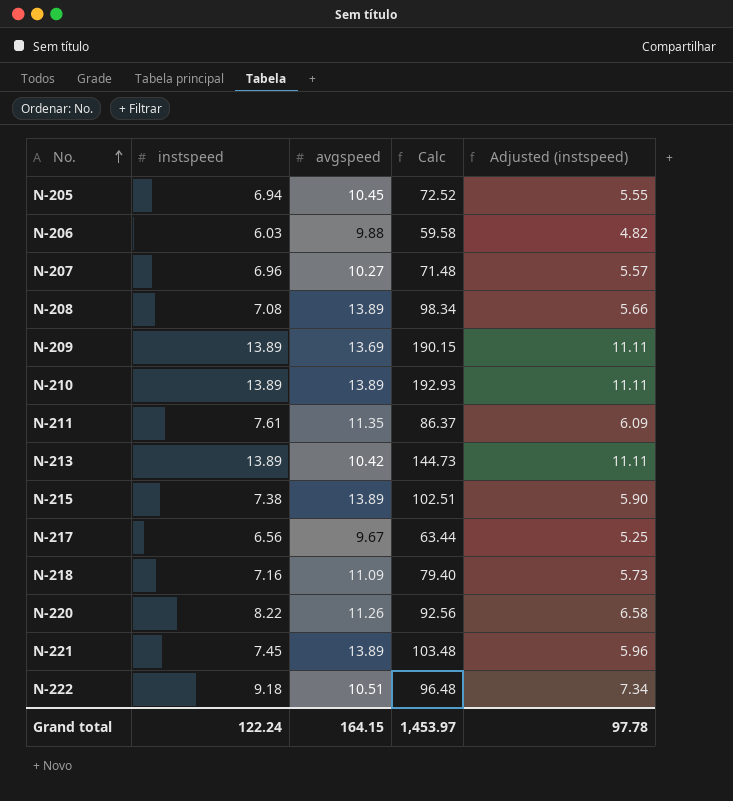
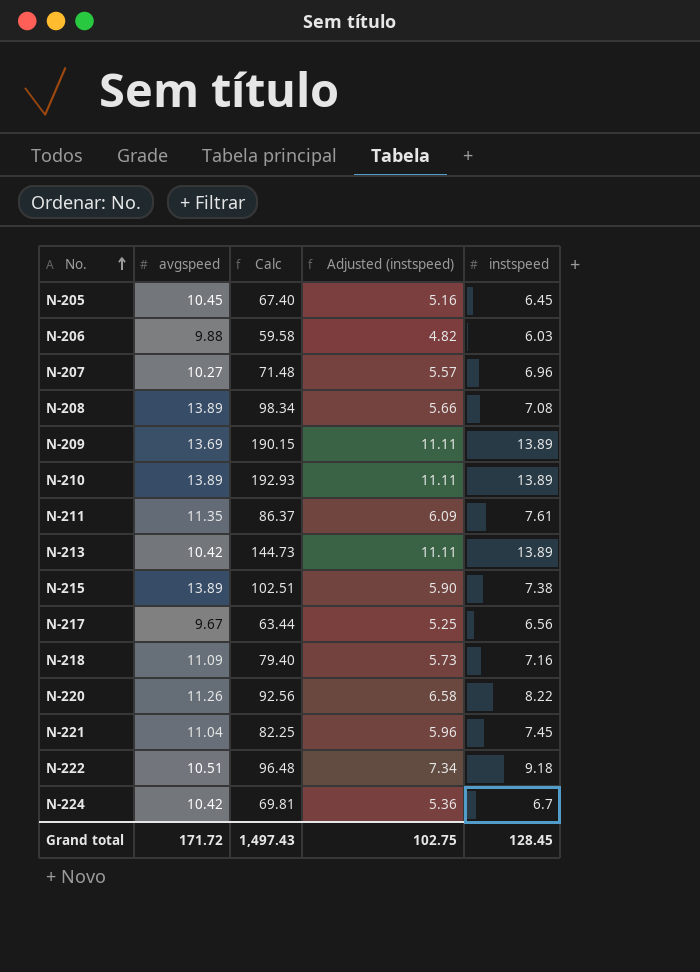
column instspeed | position: 2 -> 5
N-205 | Calc: 72.52 -> 67.40
N-205 | Adjusted (instspeed): 5.55 -> 5.16
N-205 | instspeed: 6.94 -> 6.45
N-221 | avgspeed: 13.89 -> 11.04
N-221 | Calc: 103.48 -> 82.25
row N-224: none -> 10.42 | 69.81 | 5.36 | 6.7
Grand total | avgspeed: 164.15 -> 171.72
Grand total | Calc: 1,453.97 -> 1,497.43
Grand total | Adjusted (instspeed): 97.78 -> 102.75
Grand total | instspeed: 122.24 -> 128.45

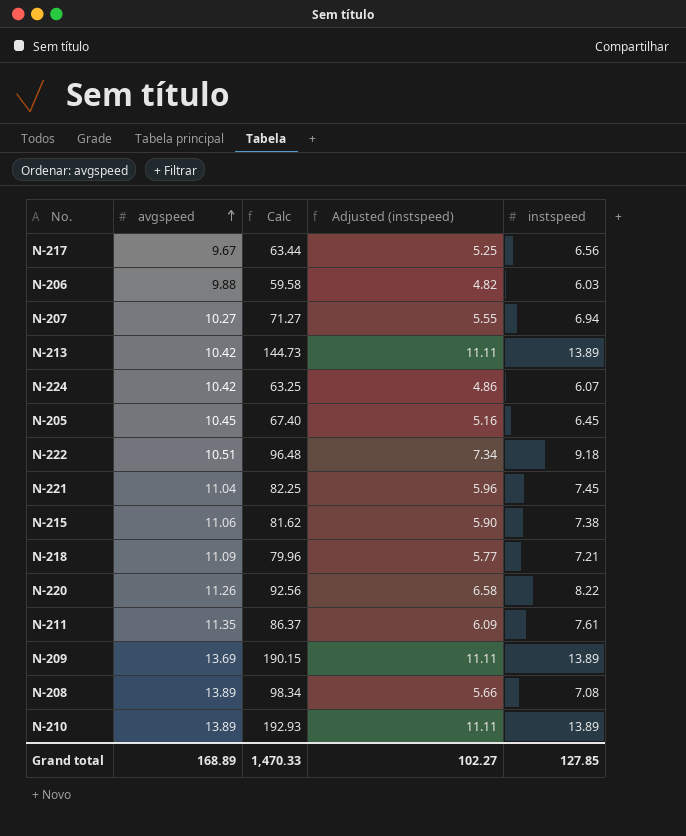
row order: No. ascending -> avgspeed ascending
N-207 | Calc: 71.48 -> 71.27
N-207 | Adjusted (instspeed): 5.57 -> 5.55
N-207 | instspeed: 6.96 -> 6.94
N-224 | Calc: 69.81 -> 63.25
N-224 | Adjusted (instspeed): 5.36 -> 4.86
N-224 | instspeed: 6.7 -> 6.07
N-215 | avgspeed: 13.89 -> 11.06
N-215 | Calc: 102.51 -> 81.62
N-218 | Calc: 79.40 -> 79.96
N-218 | Adjusted (instspeed): 5.73 -> 5.77
N-218 | instspeed: 7.16 -> 7.21
Grand total | avgspeed: 171.72 -> 168.89
Grand total | Calc: 1,497.43 -> 1,470.33
Grand total | Adjusted (instspeed): 102.75 -> 102.27
Grand total | instspeed: 128.45 -> 127.85

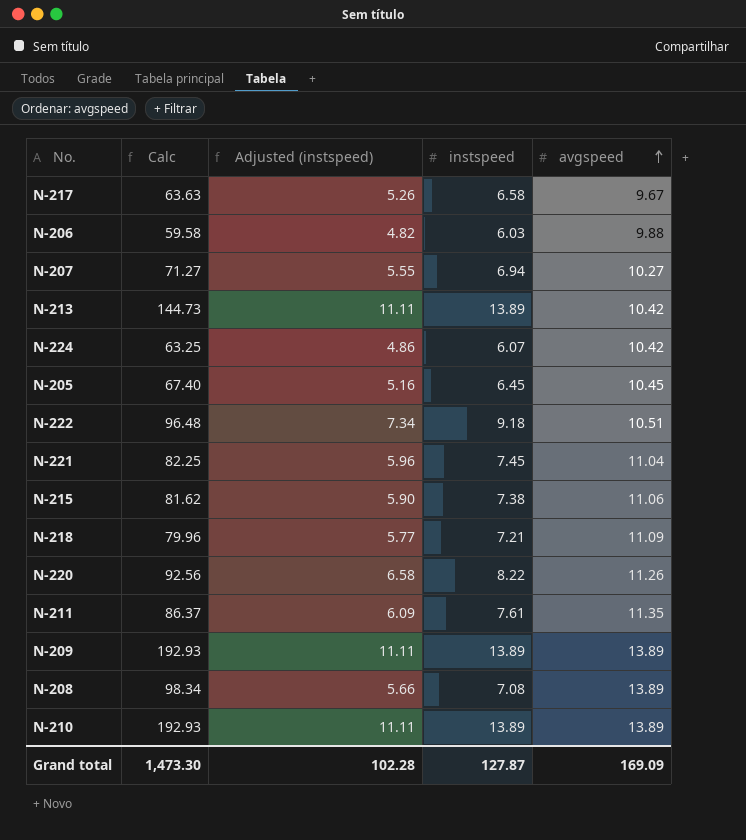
column avgspeed | position: 2 -> 5
N-217 | Calc: 63.44 -> 63.63
N-217 | Adjusted (instspeed): 5.25 -> 5.26
N-217 | instspeed: 6.56 -> 6.58
N-209 | Calc: 190.15 -> 192.93
N-209 | avgspeed: 13.69 -> 13.89
Grand total | Calc: 1,470.33 -> 1,473.30
Grand total | Adjusted (instspeed): 102.27 -> 102.28
Grand total | instspeed: 127.85 -> 127.87
Grand total | avgspeed: 168.89 -> 169.09

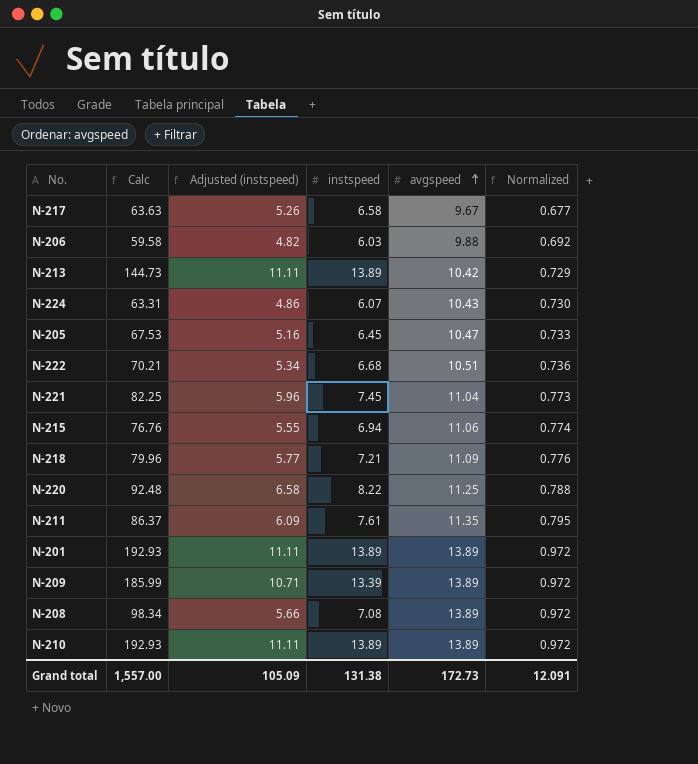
column Normalized | formula: none -> [avgspeed] * 0.07
row N-207: 71.27 | 5.55 | 6.94 | 10.27 -> none
N-224 | Calc: 63.25 -> 63.31
N-224 | avgspeed: 10.42 -> 10.43
N-205 | Calc: 67.40 -> 67.53
N-205 | avgspeed: 10.45 -> 10.47
N-222 | Calc: 96.48 -> 70.21
N-222 | Adjusted (instspeed): 7.34 -> 5.34
N-222 | instspeed: 9.18 -> 6.68
N-215 | Calc: 81.62 -> 76.76
N-215 | Adjusted (instspeed): 5.90 -> 5.55
N-215 | instspeed: 7.38 -> 6.94
N-220 | Calc: 92.56 -> 92.48
N-220 | avgspeed: 11.26 -> 11.25
row N-201: none -> 192.93 | 11.11 | 13.89 | 13.89 | 0.972
N-209 | Calc: 192.93 -> 185.99
N-209 | Adjusted (instspeed): 11.11 -> 10.71
N-209 | instspeed: 13.89 -> 13.39
Grand total | Calc: 1,473.30 -> 1,557.00
Grand total | Adjusted (instspeed): 102.28 -> 105.09
Grand total | instspeed: 127.87 -> 131.38
Grand total | avgspeed: 169.09 -> 172.73

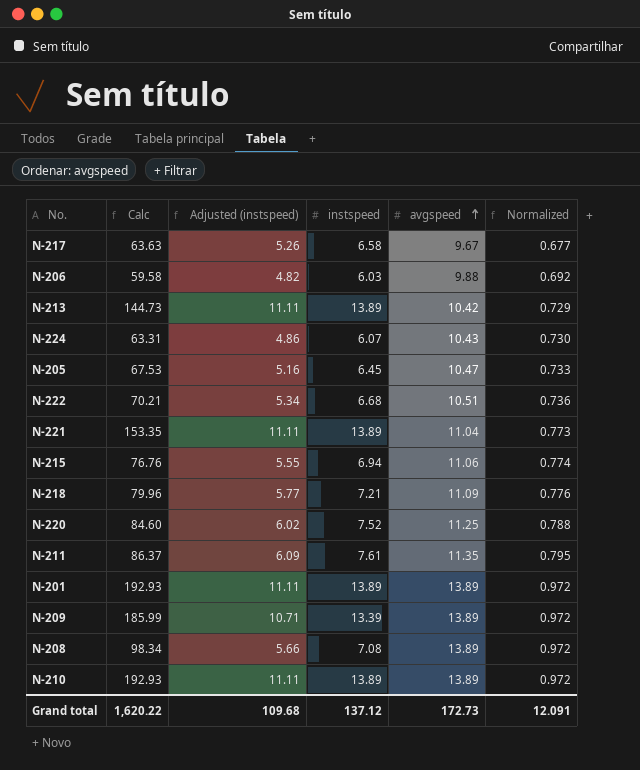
N-221 | Calc: 82.25 -> 153.35
N-221 | Adjusted (instspeed): 5.96 -> 11.11
N-221 | instspeed: 7.45 -> 13.89
N-220 | Calc: 92.48 -> 84.60
N-220 | Adjusted (instspeed): 6.58 -> 6.02
N-220 | instspeed: 8.22 -> 7.52
Grand total | Calc: 1,557.00 -> 1,620.22
Grand total | Adjusted (instspeed): 105.09 -> 109.68
Grand total | instspeed: 131.38 -> 137.12

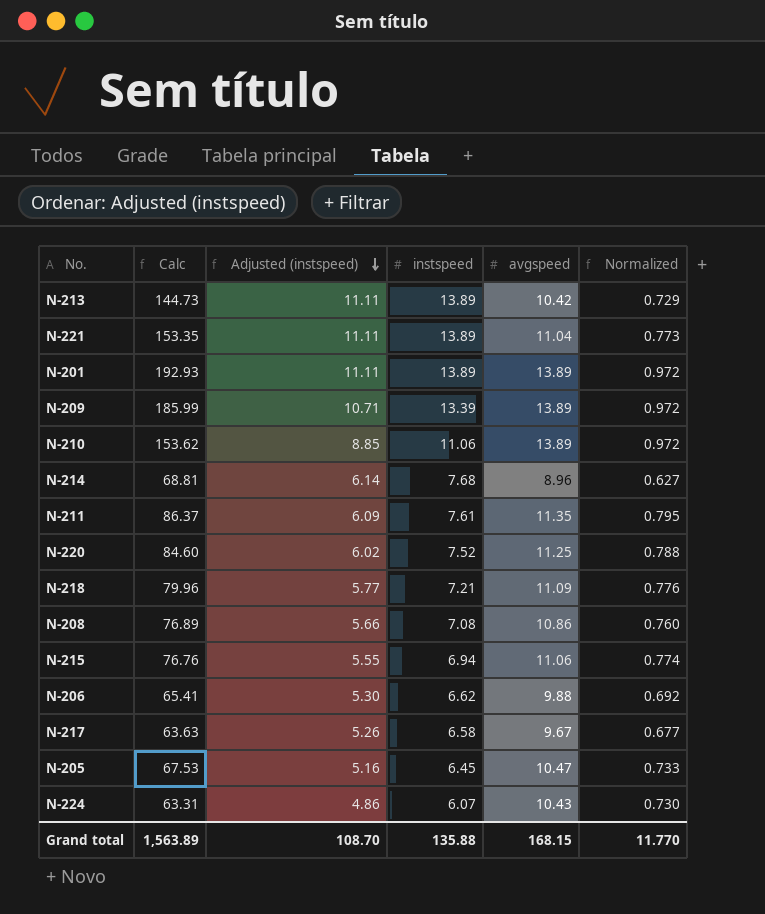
row order: avgspeed ascending -> Adjusted (instspeed) descending
row N-222: 70.21 | 5.34 | 6.68 | 10.51 | 0.736 -> none
N-210 | Calc: 192.93 -> 153.62
N-210 | Adjusted (instspeed): 11.11 -> 8.85
N-210 | instspeed: 13.89 -> 11.06
row N-214: none -> 68.81 | 6.14 | 7.68 | 8.96 | 0.627
N-208 | Calc: 98.34 -> 76.89
N-208 | avgspeed: 13.89 -> 10.86
N-208 | Normalized: 0.972 -> 0.760
N-206 | Calc: 59.58 -> 65.41
N-206 | Adjusted (instspeed): 4.82 -> 5.30
N-206 | instspeed: 6.03 -> 6.62
Grand total | Calc: 1,620.22 -> 1,563.89
Grand total | Adjusted (instspeed): 109.68 -> 108.70
Grand total | instspeed: 137.12 -> 135.88
Grand total | avgspeed: 172.73 -> 168.15
Grand total | Normalized: 12.091 -> 11.770

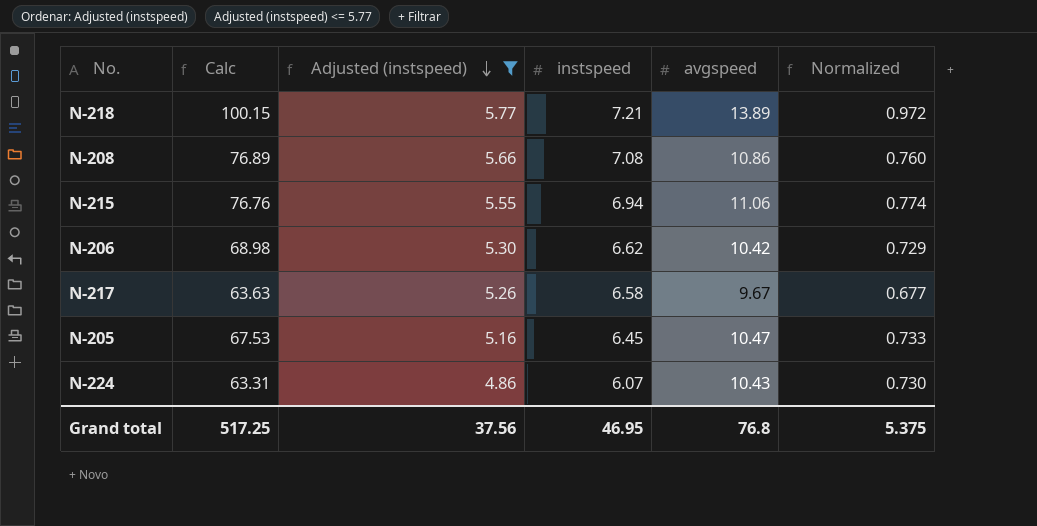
filter: none -> Adjusted (instspeed) <= 5.77
N-218 | Calc: 79.96 -> 100.15
N-218 | avgspeed: 11.09 -> 13.89
N-218 | Normalized: 0.776 -> 0.972
N-206 | Calc: 65.41 -> 68.98
N-206 | avgspeed: 9.88 -> 10.42
N-206 | Normalized: 0.692 -> 0.729
Grand total | Calc: 1,563.89 -> 517.25
Grand total | Adjusted (instspeed): 108.70 -> 37.56
Grand total | instspeed: 135.88 -> 46.95
Grand total | avgspeed: 168.15 -> 76.8
Grand total | Normalized: 11.770 -> 5.375

